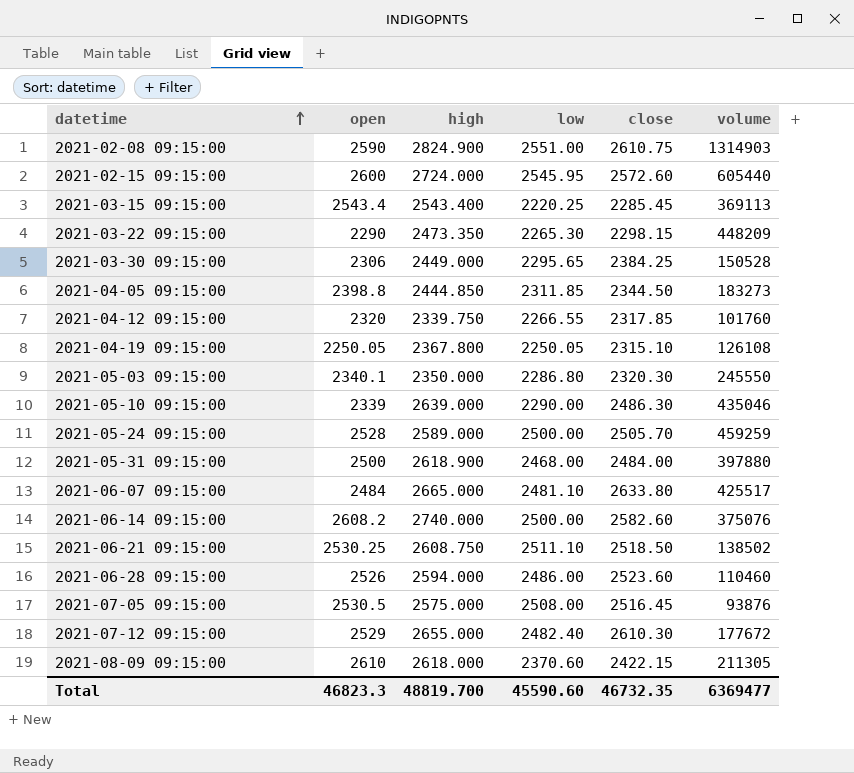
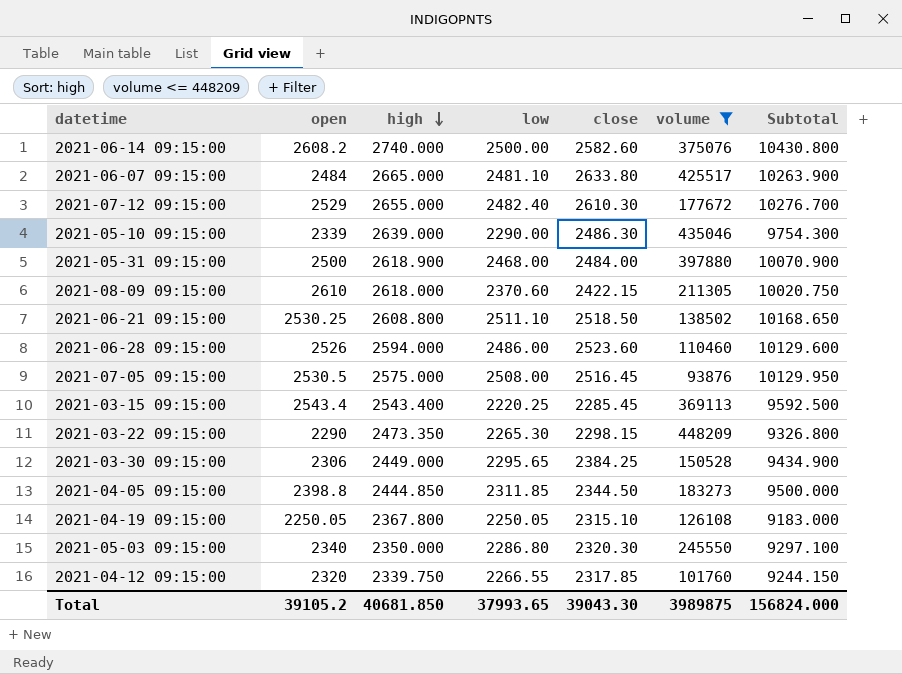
filter: none -> volume <= 448209
row order: datetime ascending -> high descending
column Subtotal | formula: none -> [open] + [high] + [low] + [close]
2021-06-21 09:15:00 | high: 2608.750 -> 2608.800
2021-05-03 09:15:00 | open: 2340.1 -> 2340
Total | open: 46823.3 -> 39105.2
Total | high: 48819.700 -> 40681.850
Total | low: 45590.60 -> 37993.65
Total | close: 46732.35 -> 39043.30
Total | volume: 6369477 -> 3989875

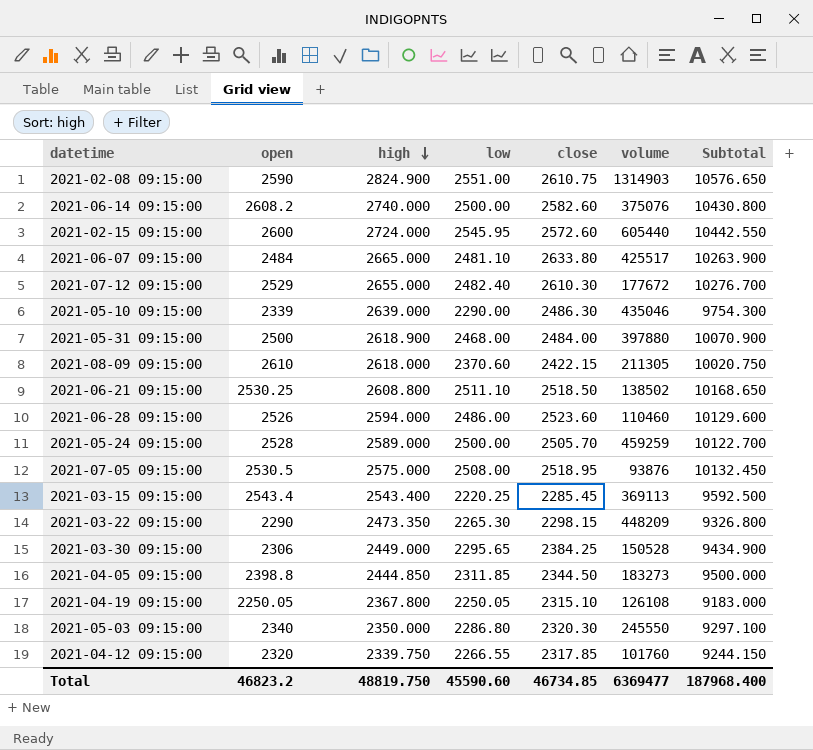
filter: volume <= 448209 -> none
2021-07-05 09:15:00 | close: 2516.45 -> 2518.95
2021-07-05 09:15:00 | Subtotal: 10129.950 -> 10132.450
Total | open: 39105.2 -> 46823.2
Total | high: 40681.850 -> 48819.750
Total | low: 37993.65 -> 45590.60
Total | close: 39043.30 -> 46734.85
Total | volume: 3989875 -> 6369477
Total | Subtotal: 156824.000 -> 187968.400

